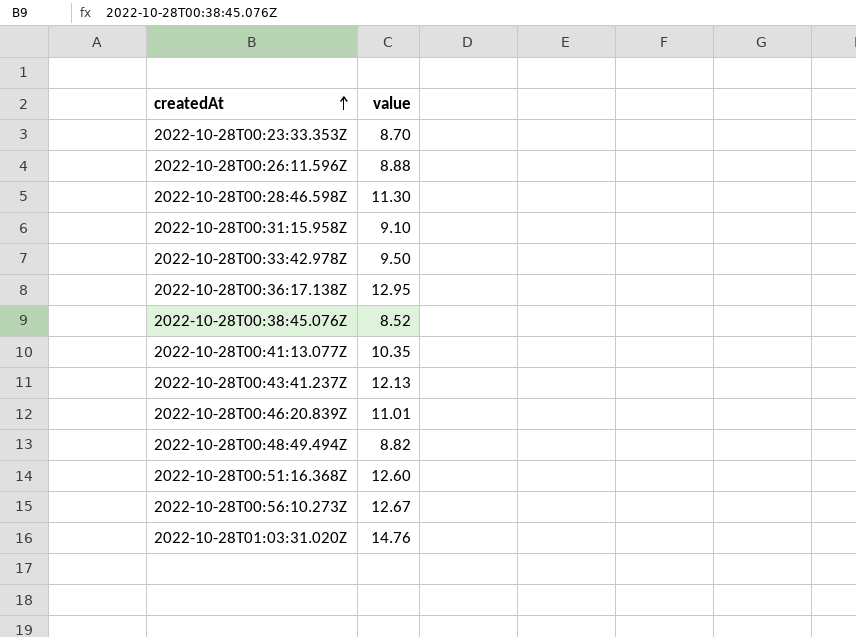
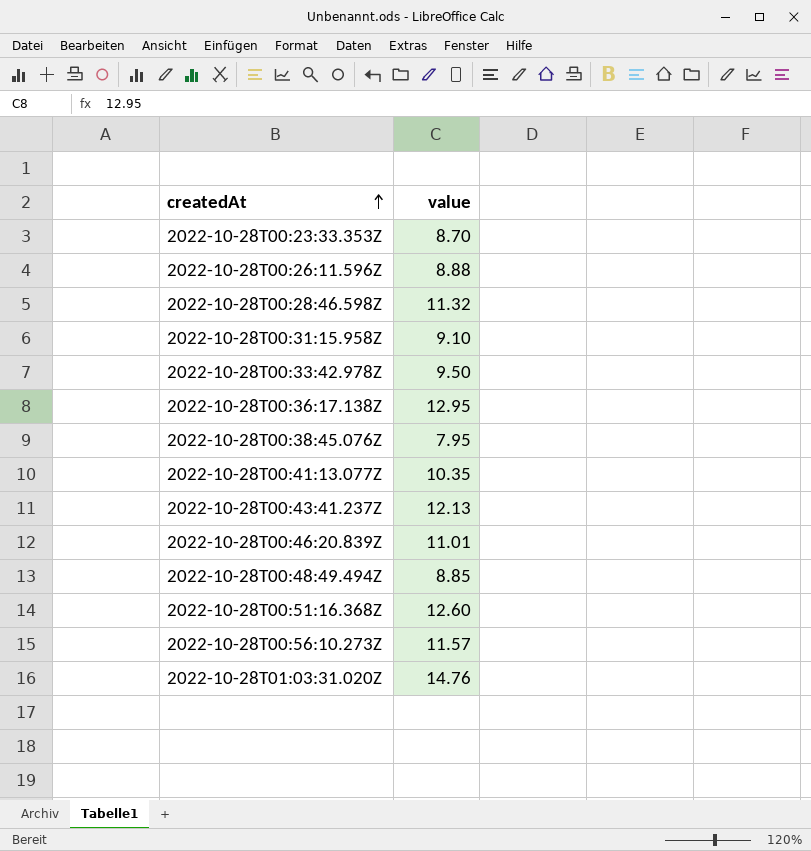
2022-10-28T00:28:46.598Z | value: 11.30 -> 11.32
2022-10-28T00:38:45.076Z | value: 8.52 -> 7.95
2022-10-28T00:48:49.494Z | value: 8.82 -> 8.85
2022-10-28T00:56:10.273Z | value: 12.67 -> 11.57

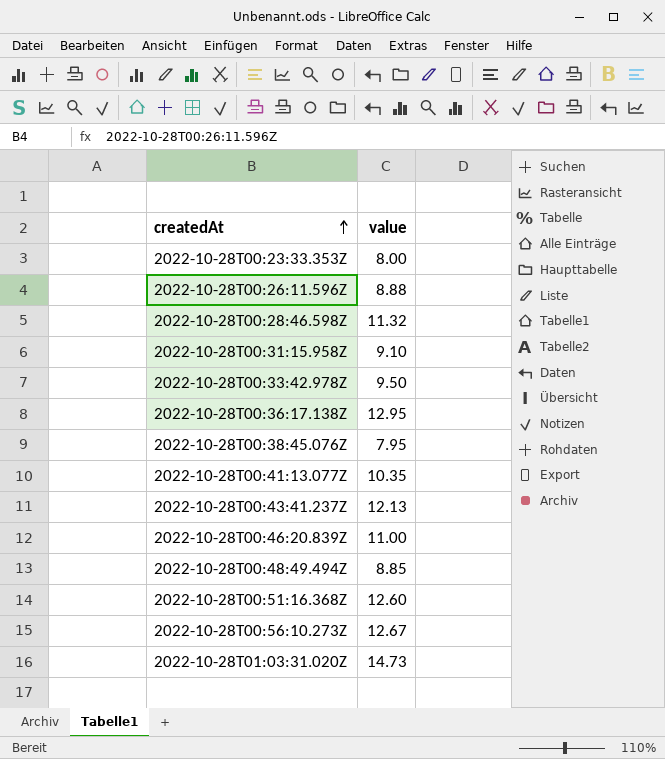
2022-10-28T00:23:33.353Z | value: 8.70 -> 8.00
2022-10-28T00:46:20.839Z | value: 11.01 -> 11.00
2022-10-28T00:56:10.273Z | value: 11.57 -> 12.67
2022-10-28T01:03:31.020Z | value: 14.76 -> 14.73

